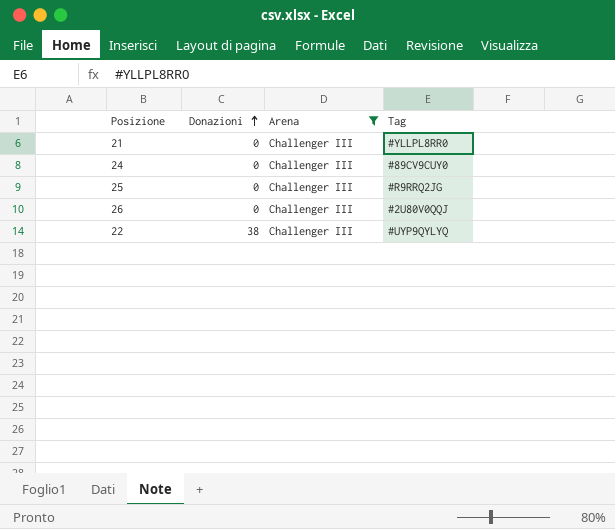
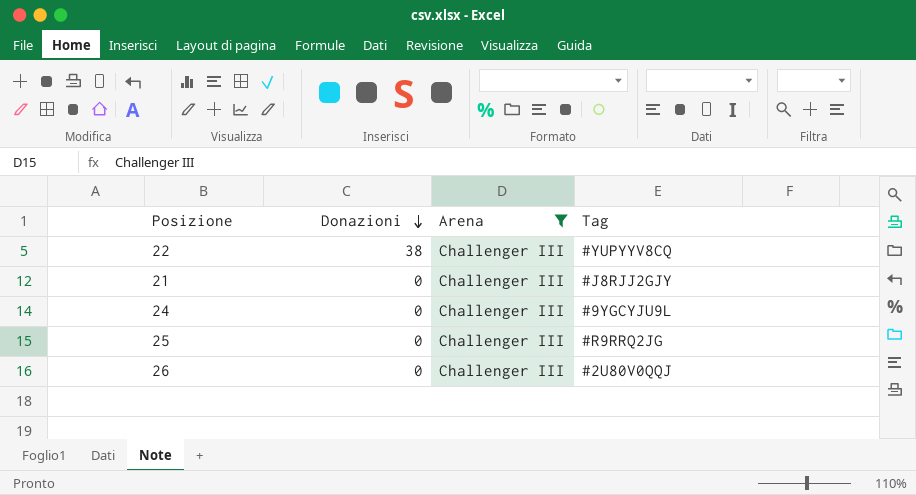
row order: Donazioni ascending -> Donazioni descending
22 | Tag: #UYP9QYLYQ -> #YUPYYV8CQ
21 | Tag: #YLLPL8RR0 -> #J8RJJ2GJY
24 | Tag: #89CV9CUY0 -> #9YGCYJU9L

